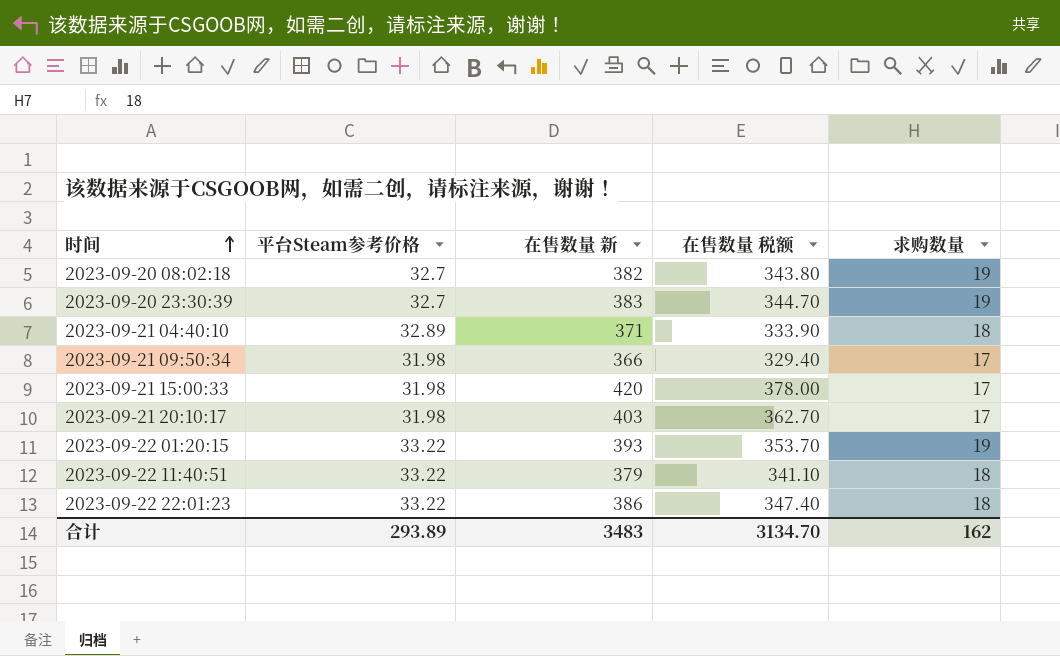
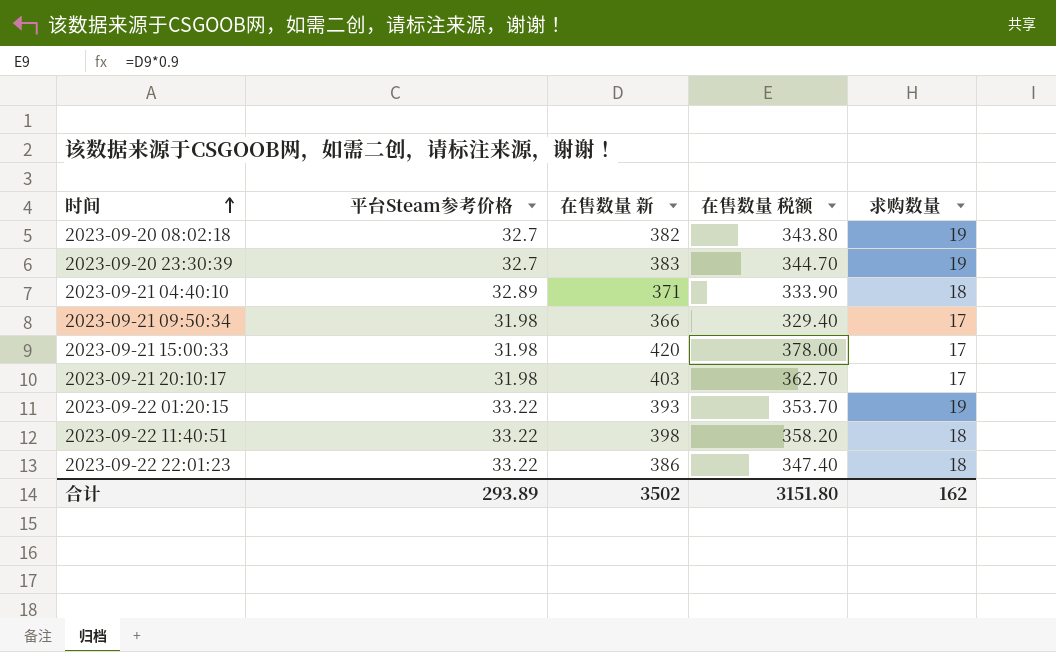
2023-09-22 11:40:51 | 在售数量 新: 379 -> 398
2023-09-22 11:40:51 | 在售数量 税额: 341.10 -> 358.20
合计 | 在售数量 新: 3483 -> 3502
合计 | 在售数量 税额: 3134.70 -> 3151.80

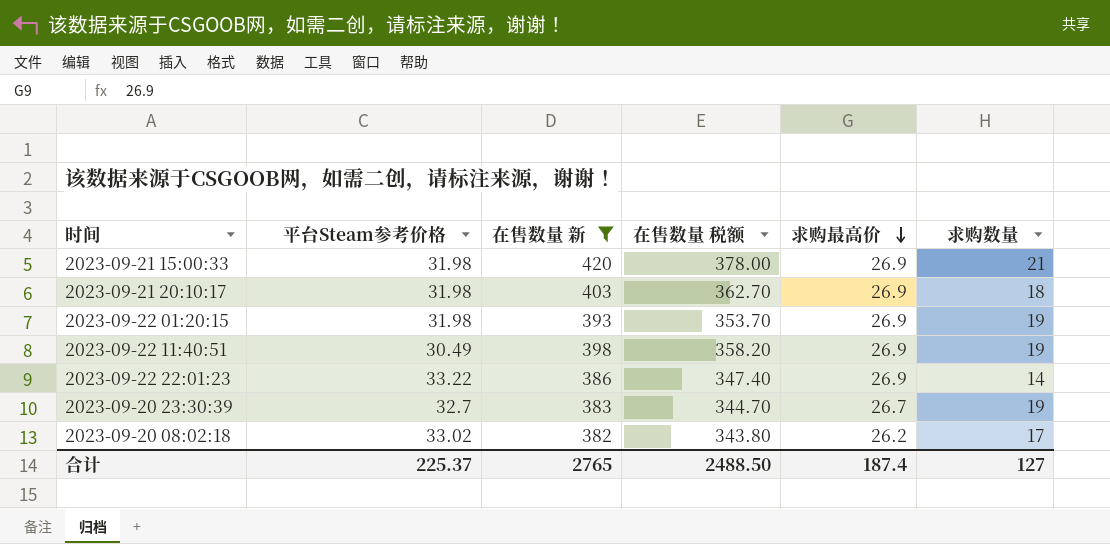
filter: none -> 在售数量 新 >= 382
row order: 时间 ascending -> 求购最高价 descending
column 求购最高价 | position: none -> 5
2023-09-21 15:00:33 | 求购数量: 17 -> 21
2023-09-21 20:10:17 | 求购数量: 17 -> 18
2023-09-22 01:20:15 | 平台Steam参考价格: 33.22 -> 31.98
2023-09-22 11:40:51 | 平台Steam参考价格: 33.22 -> 30.49
2023-09-22 11:40:51 | 求购数量: 18 -> 19
2023-09-22 22:01:23 | 求购数量: 18 -> 14
2023-09-20 08:02:18 | 平台Steam参考价格: 32.7 -> 33.02
2023-09-20 08:02:18 | 求购数量: 19 -> 17
合计 | 平台Steam参考价格: 293.89 -> 225.37
合计 | 在售数量 新: 3502 -> 2765
合计 | 在售数量 税额: 3151.80 -> 2488.50
合计 | 求购数量: 162 -> 127

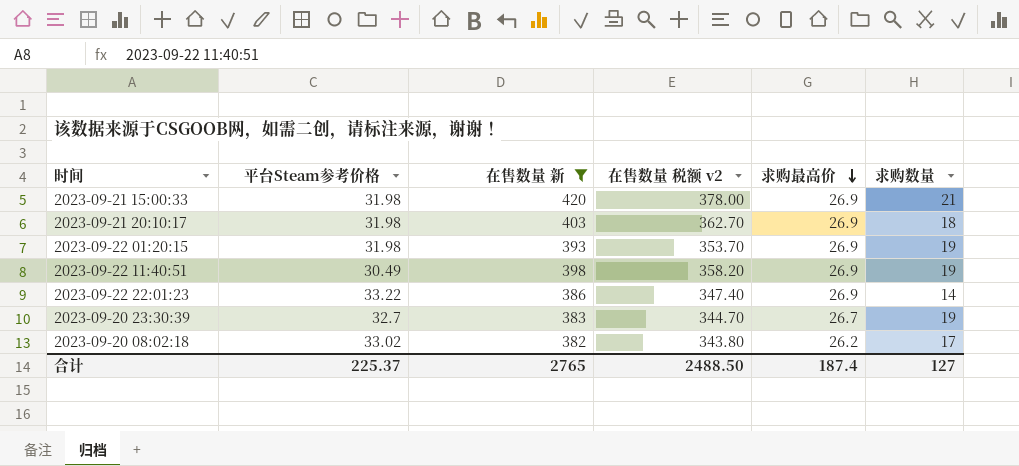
column name: 在售数量 税额 -> 在售数量 税额 v2

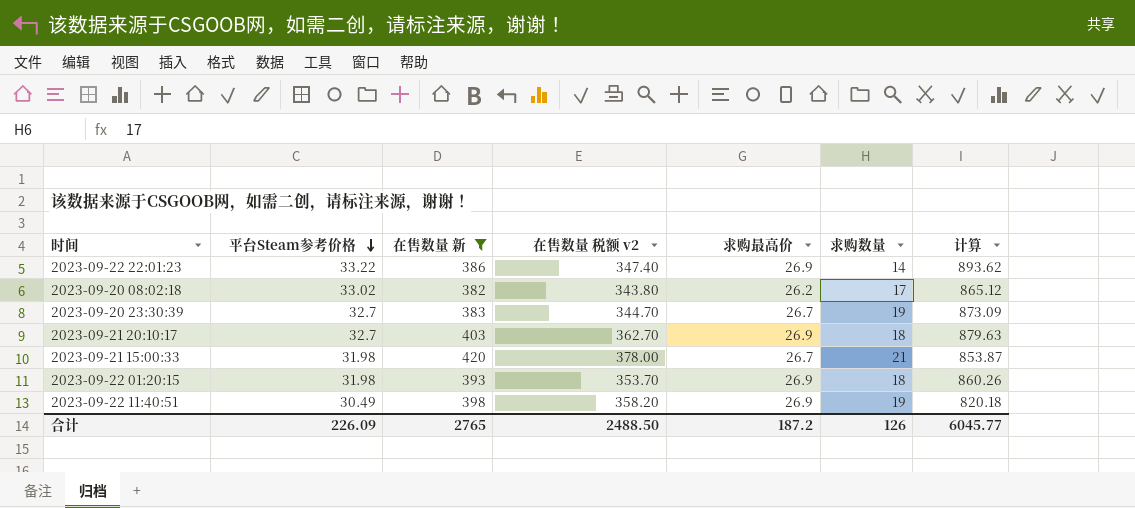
row order: 求购最高价 descending -> 平台Steam参考价格 descending
column 计算 | formula: none -> [平台Steam参考价格] * [求购最高价]
2023-09-21 20:10:17 | 平台Steam参考价格: 31.98 -> 32.7
2023-09-21 15:00:33 | 求购最高价: 26.9 -> 26.7
2023-09-22 01:20:15 | 求购数量: 19 -> 18
合计 | 平台Steam参考价格: 225.37 -> 226.09
合计 | 求购最高价: 187.4 -> 187.2
合计 | 求购数量: 127 -> 126

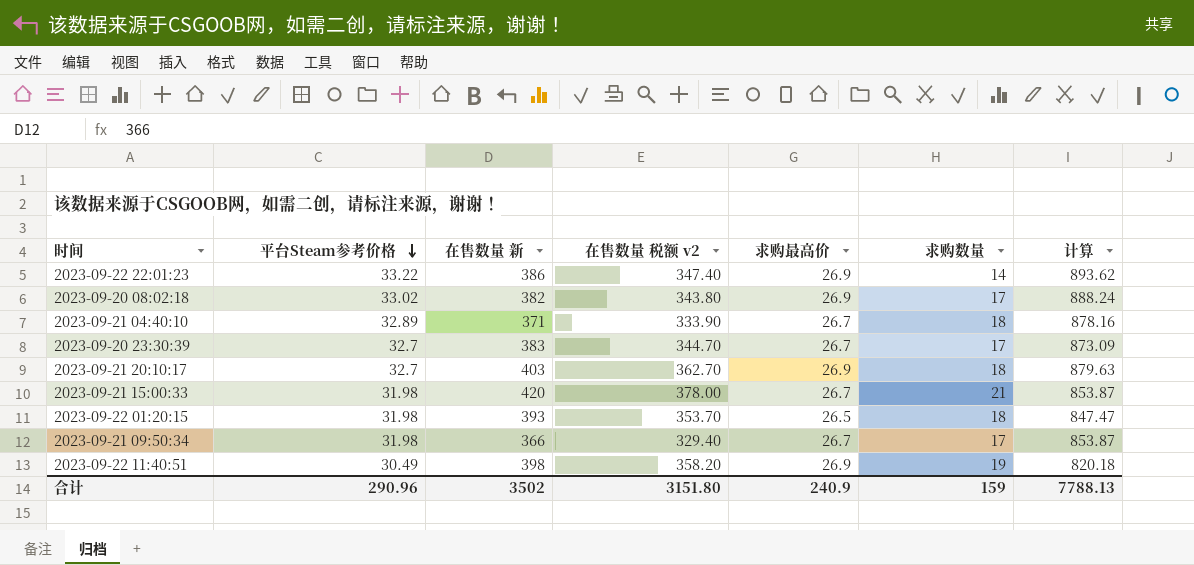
filter: 在售数量 新 >= 382 -> none
2023-09-20 08:02:18 | 求购最高价: 26.2 -> 26.9
2023-09-20 08:02:18 | 计算: 865.12 -> 888.24
2023-09-20 23:30:39 | 求购数量: 19 -> 17
2023-09-22 01:20:15 | 求购最高价: 26.9 -> 26.5
2023-09-22 01:20:15 | 计算: 860.26 -> 847.47
合计 | 平台Steam参考价格: 226.09 -> 290.96
合计 | 在售数量 新: 2765 -> 3502
合计 | 在售数量 税额 v2: 2488.50 -> 3151.80
合计 | 求购最高价: 187.2 -> 240.9
合计 | 求购数量: 126 -> 159
合计 | 计算: 6045.77 -> 7788.13

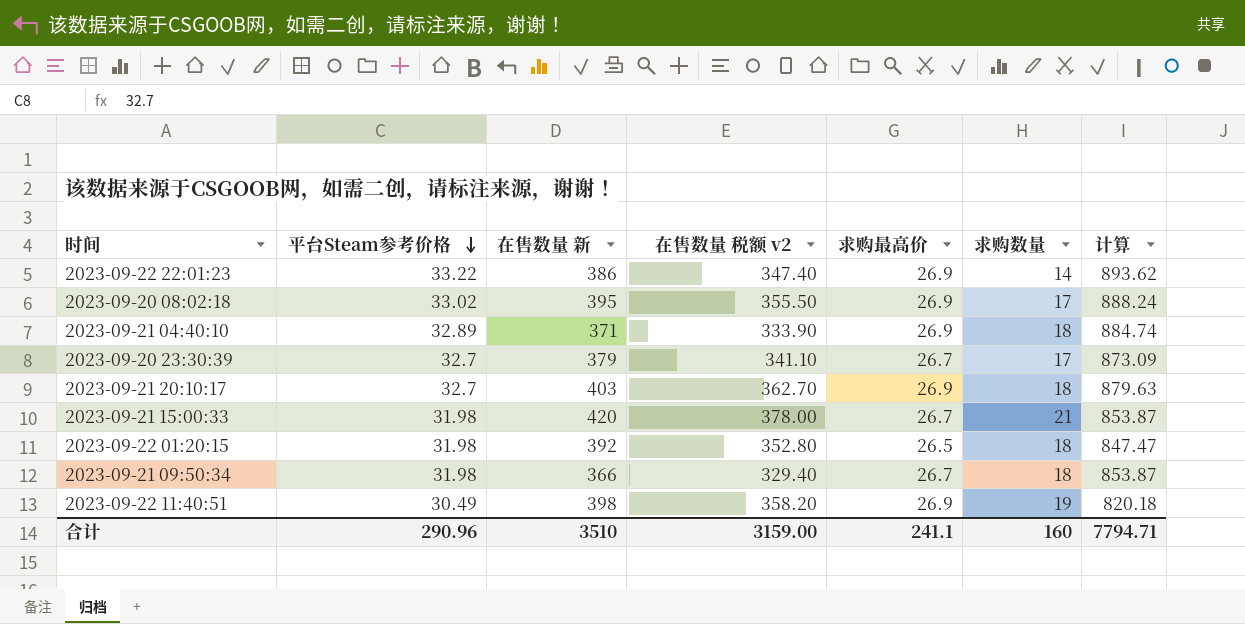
2023-09-20 08:02:18 | 在售数量 新: 382 -> 395
2023-09-20 08:02:18 | 在售数量 税额 v2: 343.80 -> 355.50
2023-09-21 04:40:10 | 求购最高价: 26.7 -> 26.9
2023-09-21 04:40:10 | 计算: 878.16 -> 884.74
2023-09-20 23:30:39 | 在售数量 新: 383 -> 379
2023-09-20 23:30:39 | 在售数量 税额 v2: 344.70 -> 341.10
2023-09-22 01:20:15 | 在售数量 新: 393 -> 392
2023-09-22 01:20:15 | 在售数量 税额 v2: 353.70 -> 352.80
2023-09-21 09:50:34 | 求购数量: 17 -> 18
合计 | 在售数量 新: 3502 -> 3510
合计 | 在售数量 税额 v2: 3151.80 -> 3159.00
合计 | 求购最高价: 240.9 -> 241.1
合计 | 求购数量: 159 -> 160
合计 | 计算: 7788.13 -> 7794.71

